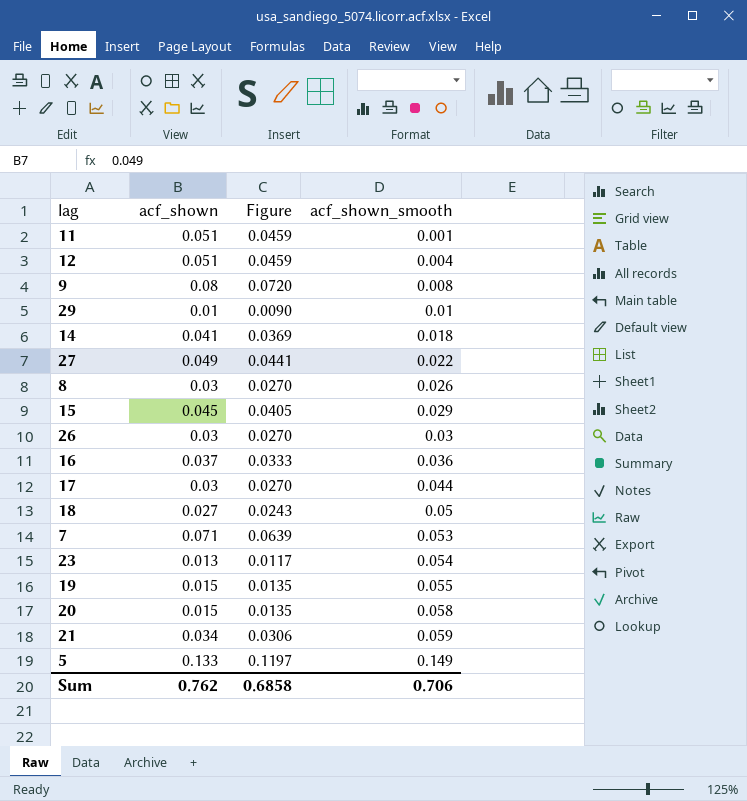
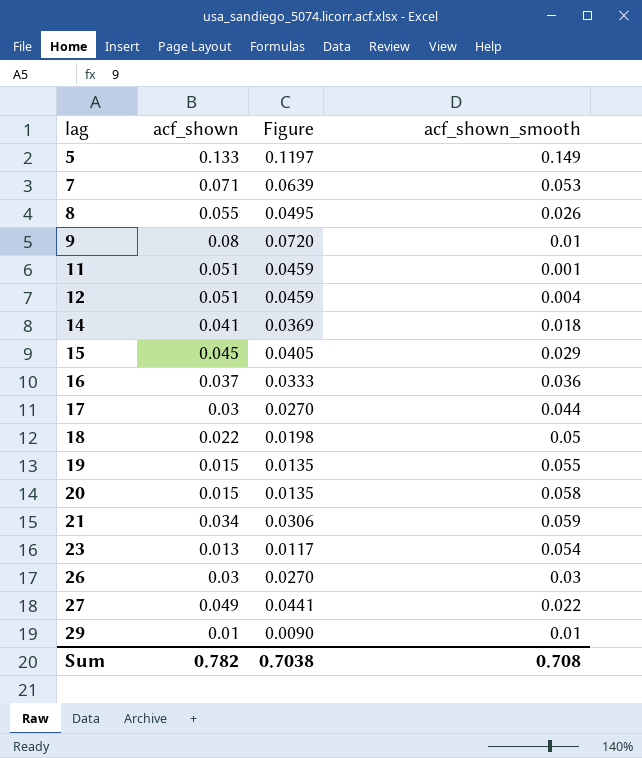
row order: acf_shown_smooth ascending -> lag ascending
8 | acf_shown: 0.03 -> 0.055
8 | Figure: 0.0270 -> 0.0495
9 | acf_shown_smooth: 0.008 -> 0.01
18 | acf_shown: 0.027 -> 0.022
18 | Figure: 0.0243 -> 0.0198
Sum | acf_shown: 0.762 -> 0.782
Sum | Figure: 0.6858 -> 0.7038
Sum | acf_shown_smooth: 0.706 -> 0.708

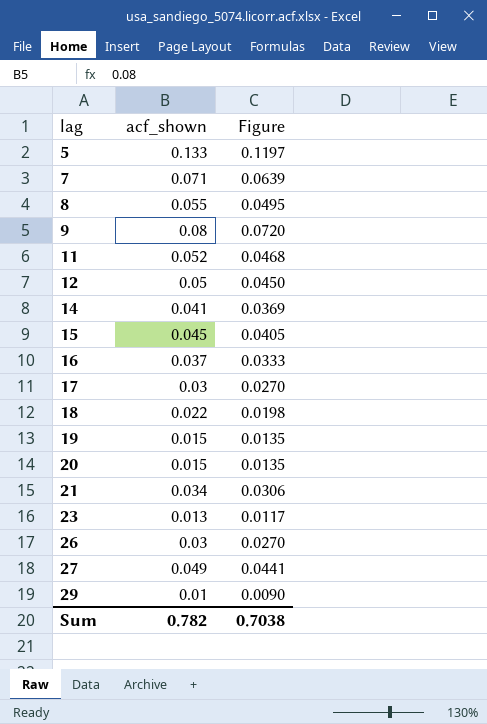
column acf_shown_smooth | position: 4 -> none
11 | acf_shown: 0.051 -> 0.052
11 | Figure: 0.0459 -> 0.0468
12 | acf_shown: 0.051 -> 0.05
12 | Figure: 0.0459 -> 0.0450

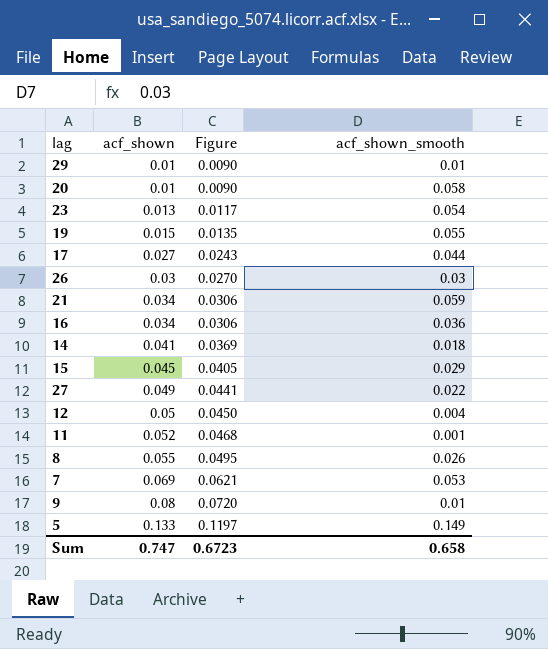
row order: lag ascending -> acf_shown ascending
column acf_shown_smooth | position: none -> 4
row 18: 0.022 | 0.0198 -> none
20 | acf_shown: 0.015 -> 0.01
20 | Figure: 0.0135 -> 0.0090
17 | acf_shown: 0.03 -> 0.027
17 | Figure: 0.0270 -> 0.0243
16 | acf_shown: 0.037 -> 0.034
16 | Figure: 0.0333 -> 0.0306
7 | acf_shown: 0.071 -> 0.069
7 | Figure: 0.0639 -> 0.0621
Sum | acf_shown: 0.782 -> 0.747
Sum | Figure: 0.7038 -> 0.6723

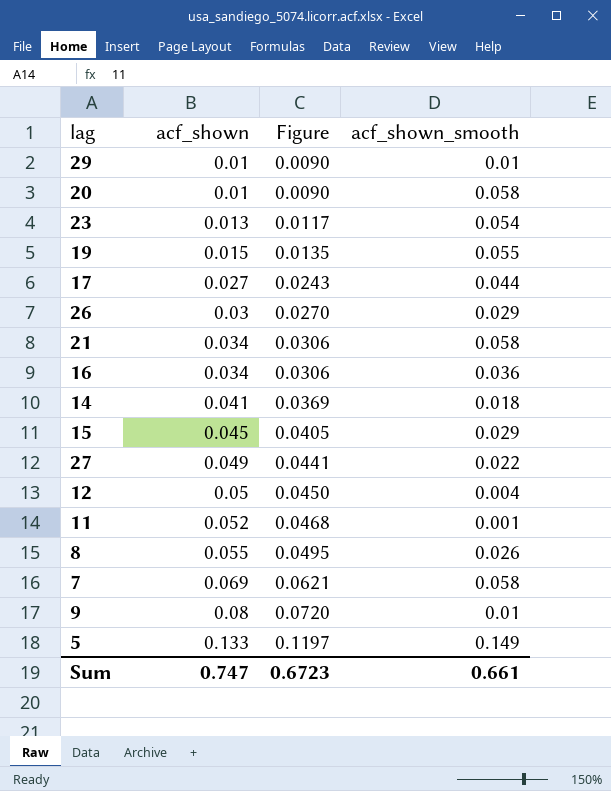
26 | acf_shown_smooth: 0.03 -> 0.029
21 | acf_shown_smooth: 0.059 -> 0.058
7 | acf_shown_smooth: 0.053 -> 0.058
Sum | acf_shown_smooth: 0.658 -> 0.661

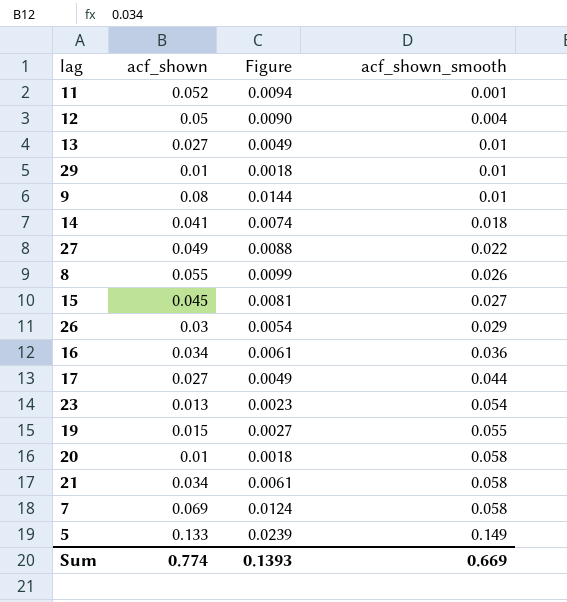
row order: acf_shown ascending -> acf_shown_smooth ascending
column Figure | formula: [acf_shown] * 0.9 -> [acf_shown] * 0.18
row 13: none -> 0.027 | 0.0049 | 0.01
15 | acf_shown_smooth: 0.029 -> 0.027
Sum | acf_shown: 0.747 -> 0.774
Sum | Figure: 0.6723 -> 0.1393
Sum | acf_shown_smooth: 0.661 -> 0.669

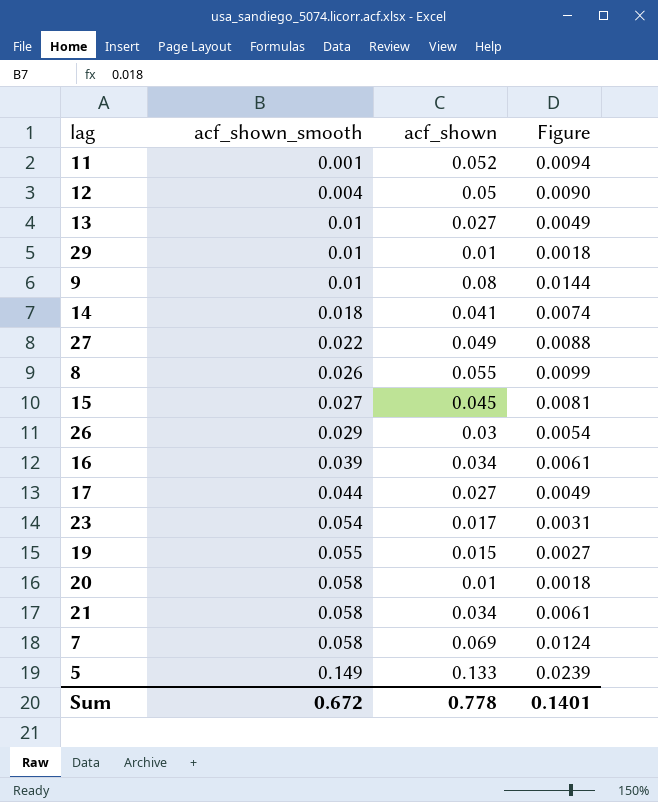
column acf_shown_smooth | position: 4 -> 2
16 | acf_shown_smooth: 0.036 -> 0.039
23 | acf_shown: 0.013 -> 0.017
23 | Figure: 0.0023 -> 0.0031
Sum | acf_shown_smooth: 0.669 -> 0.672
Sum | acf_shown: 0.774 -> 0.778
Sum | Figure: 0.1393 -> 0.1401

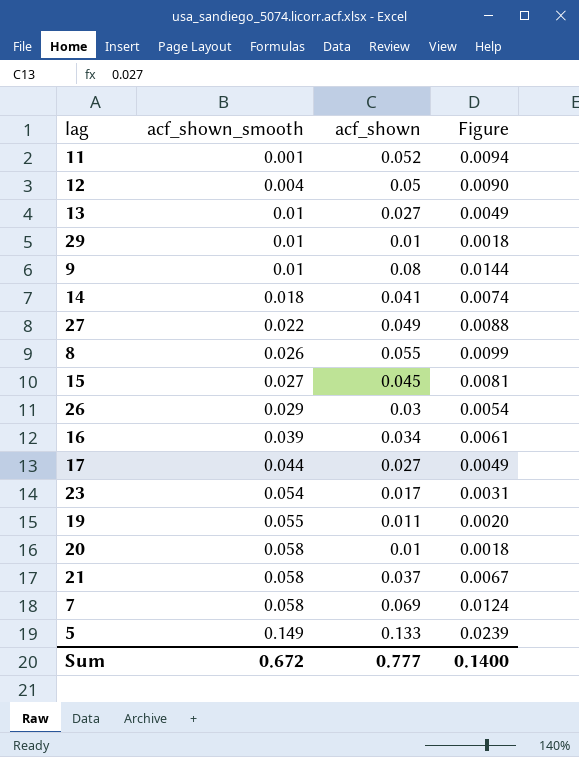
19 | acf_shown: 0.015 -> 0.011
19 | Figure: 0.0027 -> 0.0020
21 | acf_shown: 0.034 -> 0.037
21 | Figure: 0.0061 -> 0.0067
Sum | acf_shown: 0.778 -> 0.777
Sum | Figure: 0.1401 -> 0.1400

